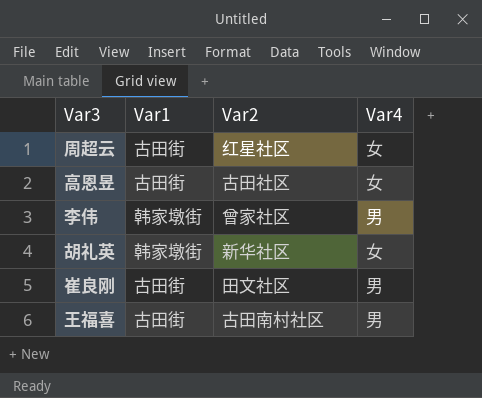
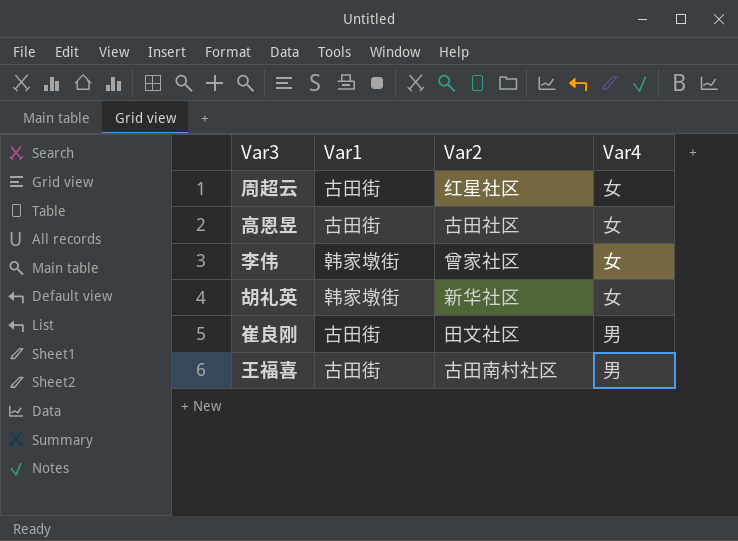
李伟 | Var4: 男 -> 女

